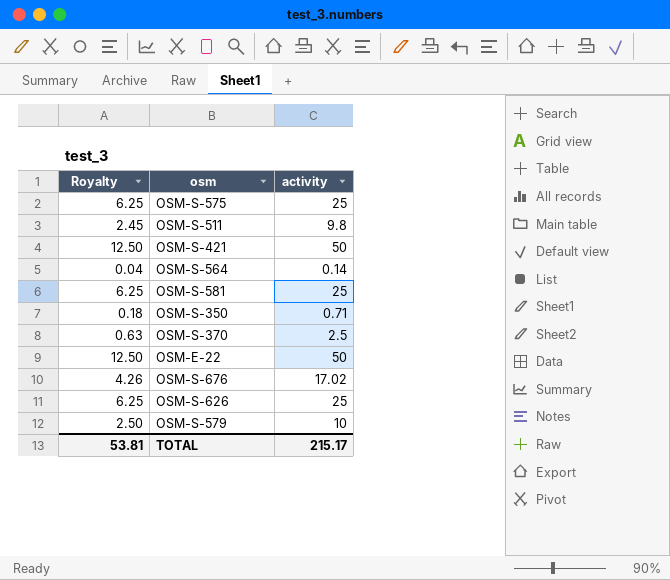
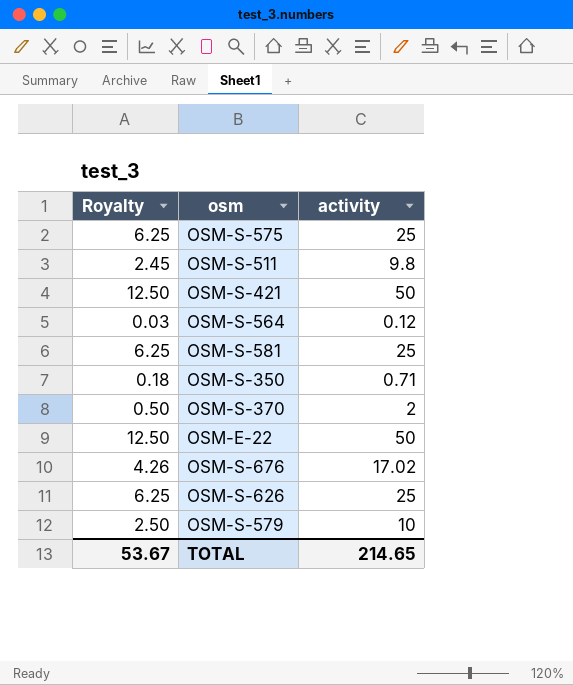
OSM-S-564 | Royalty: 0.04 -> 0.03
OSM-S-564 | activity: 0.14 -> 0.12
OSM-S-370 | Royalty: 0.63 -> 0.50
OSM-S-370 | activity: 2.5 -> 2
TOTAL | Royalty: 53.81 -> 53.67
TOTAL | activity: 215.17 -> 214.65

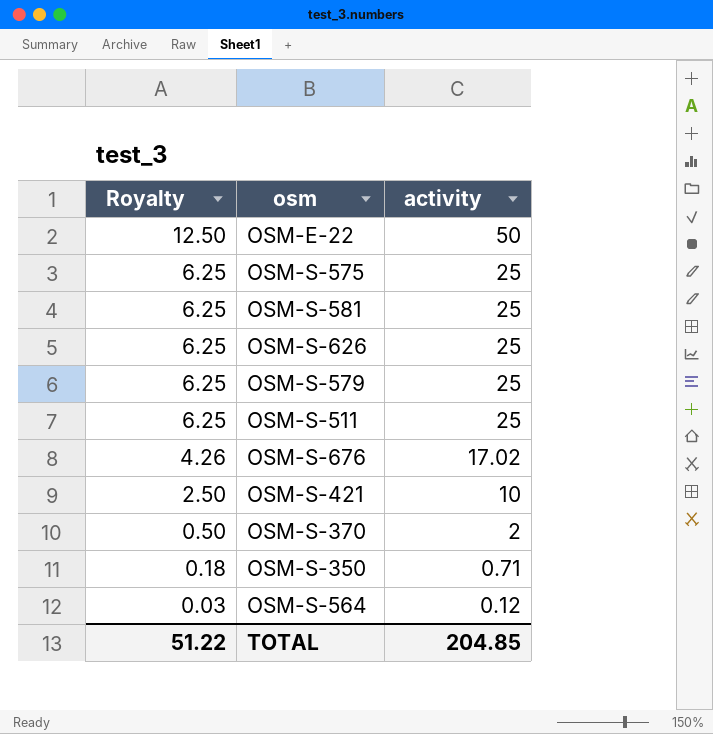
row order: none -> Royalty descending
OSM-S-579 | Royalty: 2.50 -> 6.25
OSM-S-579 | activity: 10 -> 25
OSM-S-511 | Royalty: 2.45 -> 6.25
OSM-S-511 | activity: 9.8 -> 25
OSM-S-421 | Royalty: 12.50 -> 2.50
OSM-S-421 | activity: 50 -> 10
TOTAL | Royalty: 53.67 -> 51.22
TOTAL | activity: 214.65 -> 204.85

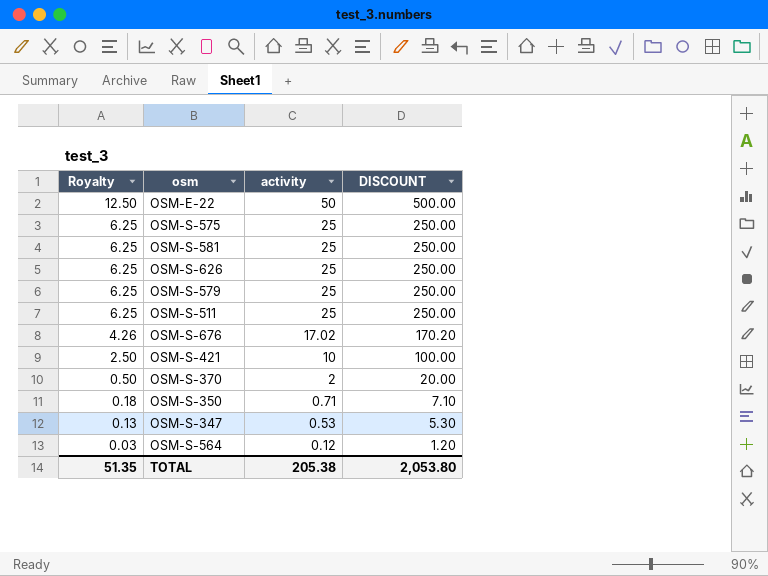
column DISCOUNT | formula: none -> [activity] * 10
row OSM-S-347: none -> 0.13 | 0.53 | 5.30
TOTAL | Royalty: 51.22 -> 51.35
TOTAL | activity: 204.85 -> 205.38

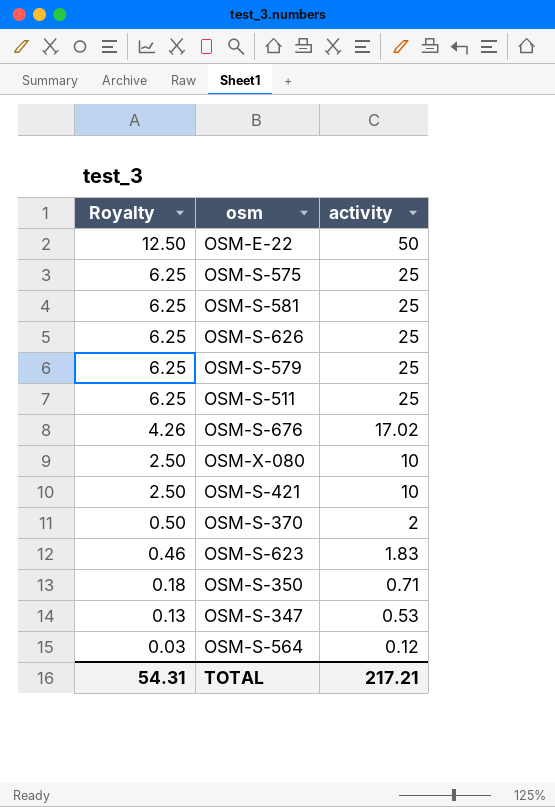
column DISCOUNT | formula: [activity] * 10 -> none
row OSM-X-080: none -> 2.50 | 10
row OSM-S-623: none -> 0.46 | 1.83
TOTAL | Royalty: 51.35 -> 54.31
TOTAL | activity: 205.38 -> 217.21

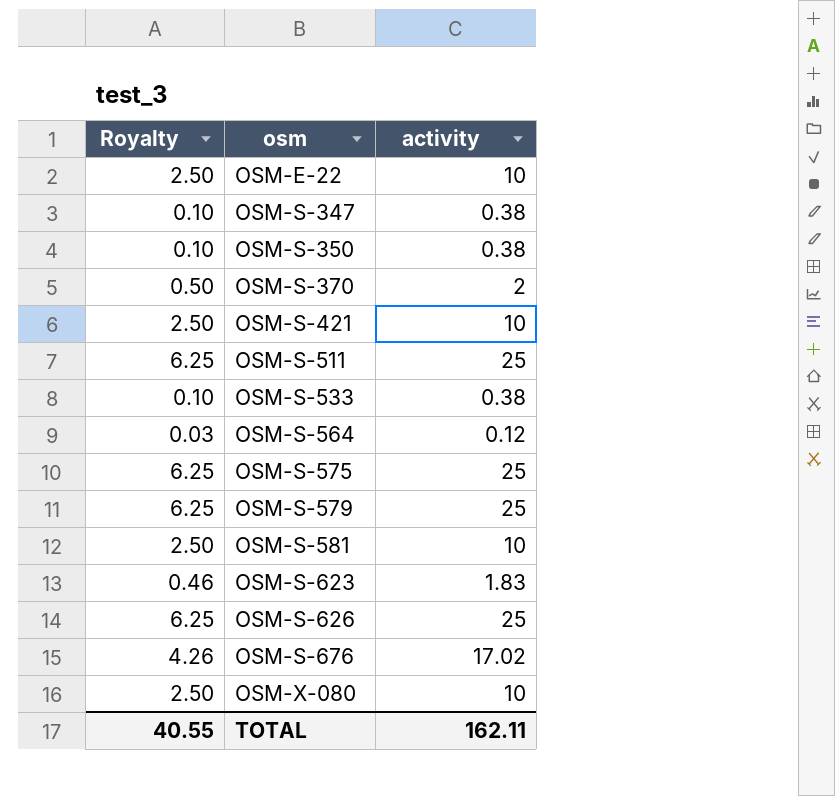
row order: Royalty descending -> osm ascending
OSM-E-22 | Royalty: 12.50 -> 2.50
OSM-E-22 | activity: 50 -> 10
OSM-S-347 | Royalty: 0.13 -> 0.10
OSM-S-347 | activity: 0.53 -> 0.38
OSM-S-350 | Royalty: 0.18 -> 0.10
OSM-S-350 | activity: 0.71 -> 0.38
row OSM-S-533: none -> 0.10 | 0.38
OSM-S-581 | Royalty: 6.25 -> 2.50
OSM-S-581 | activity: 25 -> 10
TOTAL | Royalty: 54.31 -> 40.55
TOTAL | activity: 217.21 -> 162.11

